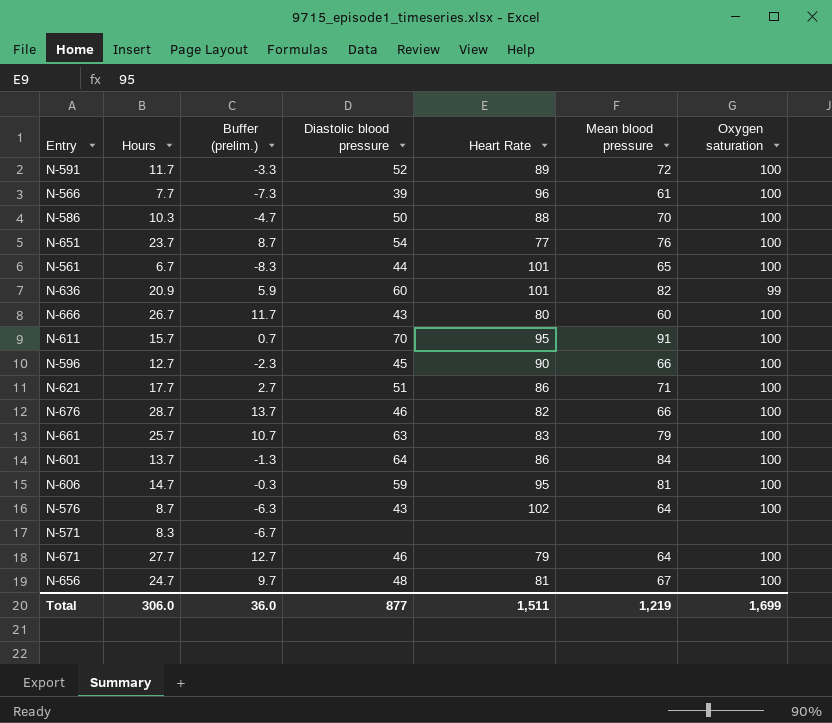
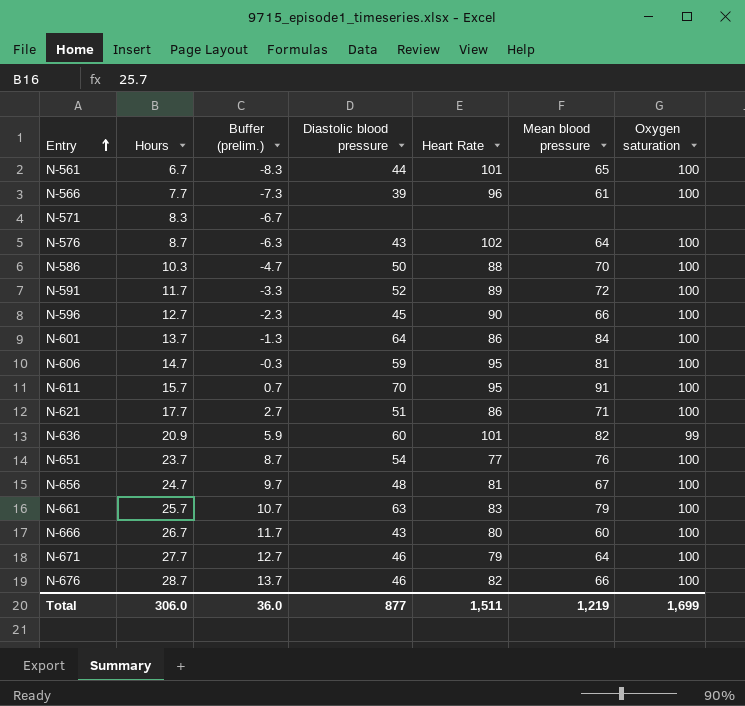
row order: none -> Entry ascending

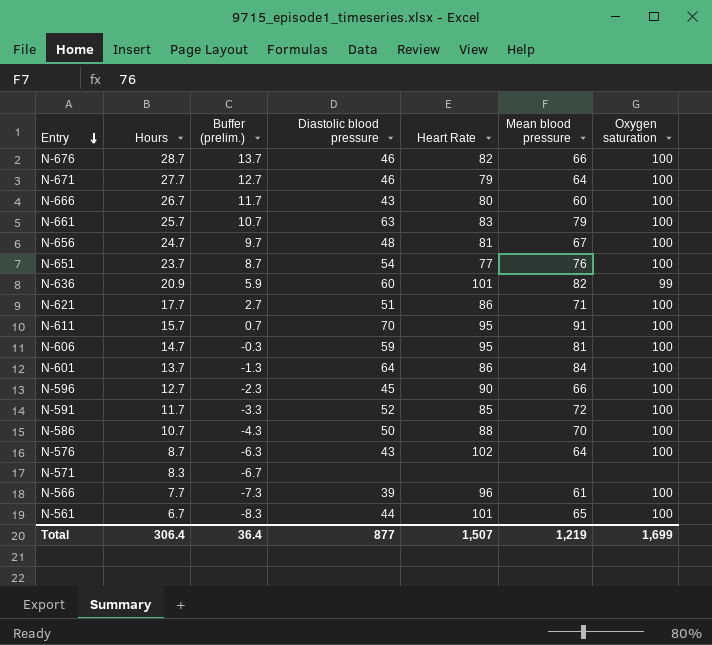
row order: Entry ascending -> Entry descending
N-591 | Heart Rate: 89 -> 85
N-586 | Hours: 10.3 -> 10.7
N-586 | Buffer (prelim.): -4.7 -> -4.3
Total | Hours: 306.0 -> 306.4
Total | Buffer (prelim.): 36.0 -> 36.4
Total | Heart Rate: 1,511 -> 1,507

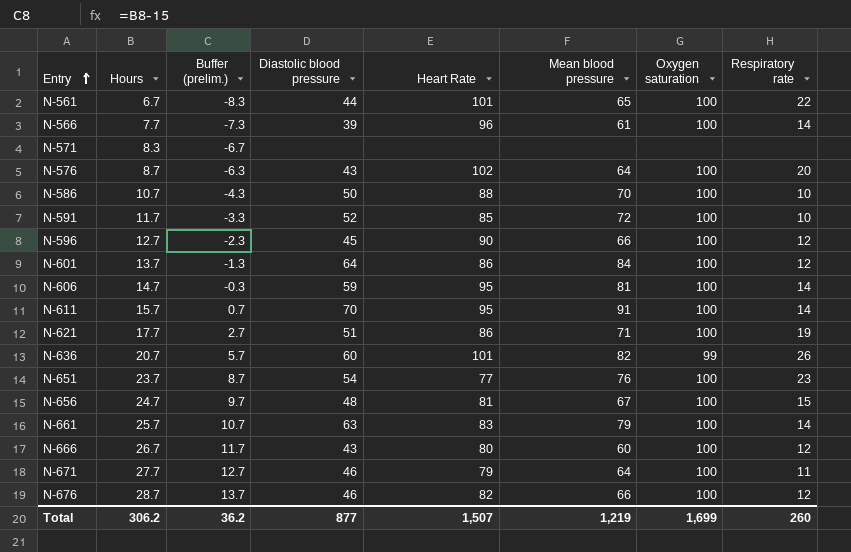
row order: Entry descending -> Entry ascending
column Respiratory rate | position: none -> 8
N-636 | Hours: 20.9 -> 20.7
N-636 | Buffer (prelim.): 5.9 -> 5.7
Total | Hours: 306.4 -> 306.2
Total | Buffer (prelim.): 36.4 -> 36.2

